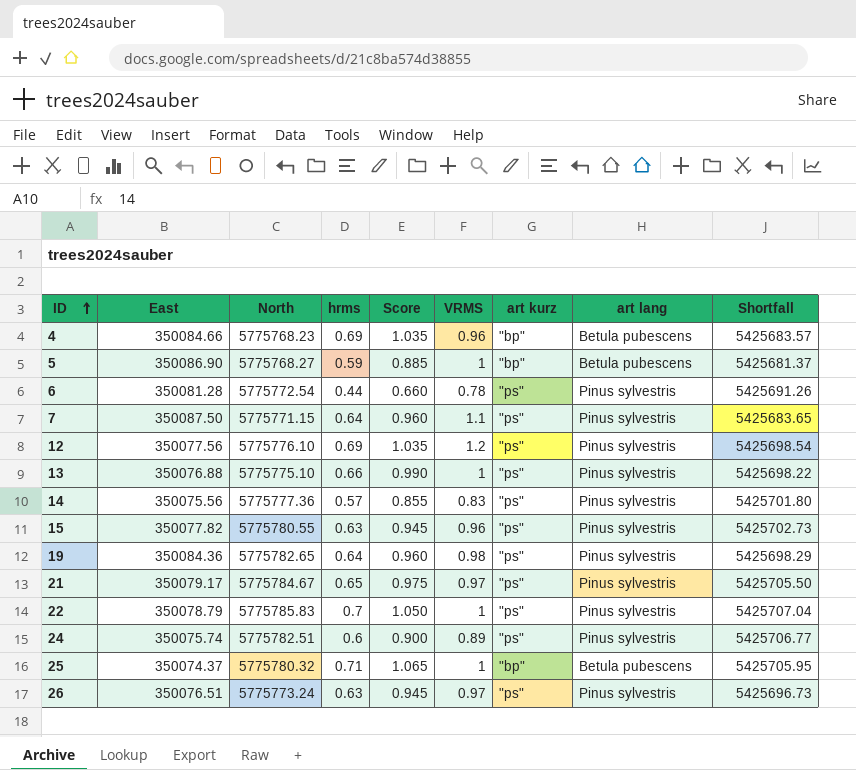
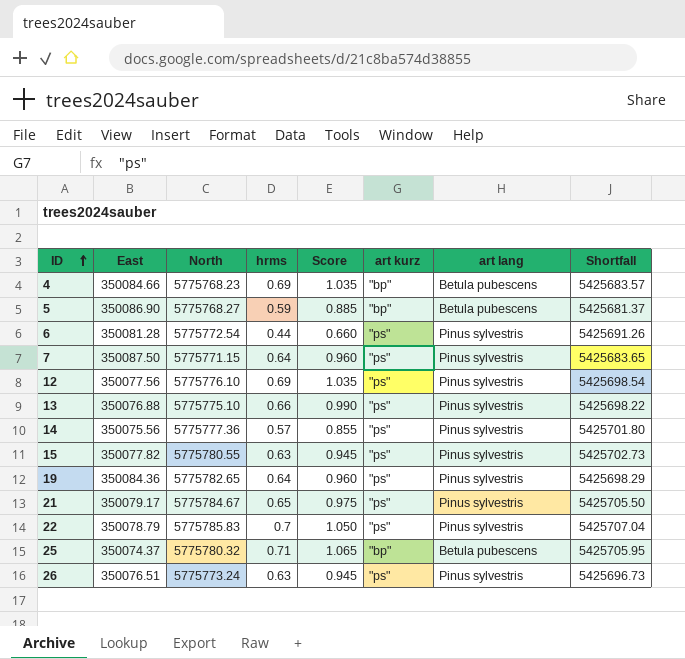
column VRMS | position: 6 -> none
row 24: 350075.74 | 5775782.51 | 0.6 | 0.900 | 0.89 | "ps" | Pinus sylvestris | 5425706.77 -> none

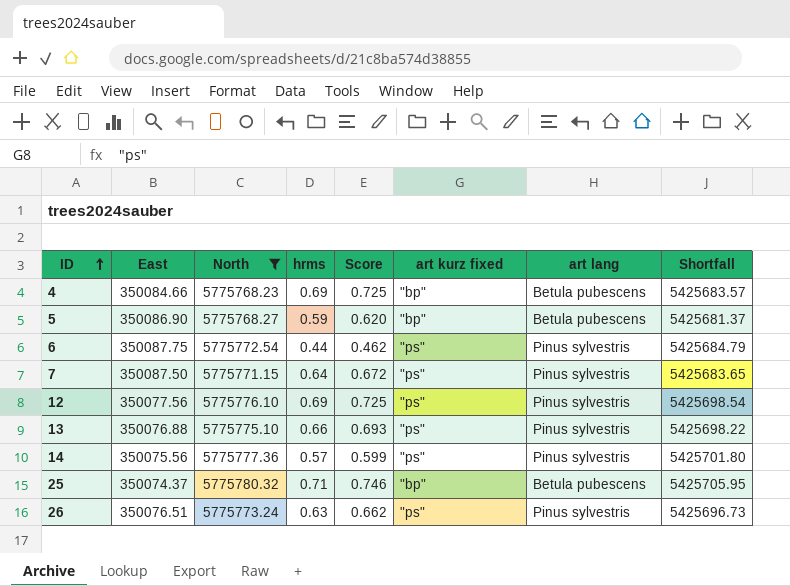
filter: none -> North <= 5775780.32
column Score | formula: [hrms] * 1.5 -> [hrms] * 1.05
column name: art kurz -> art kurz fixed
6 | East: 350081.28 -> 350087.75
6 | Shortfall: 5425691.26 -> 5425684.79

